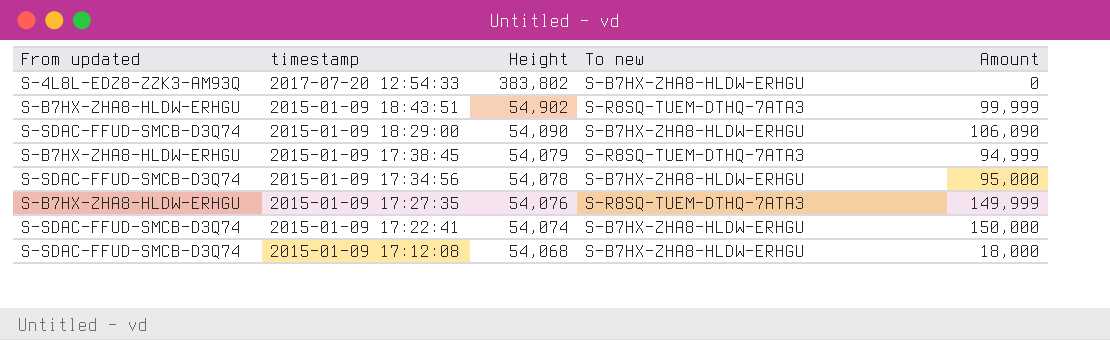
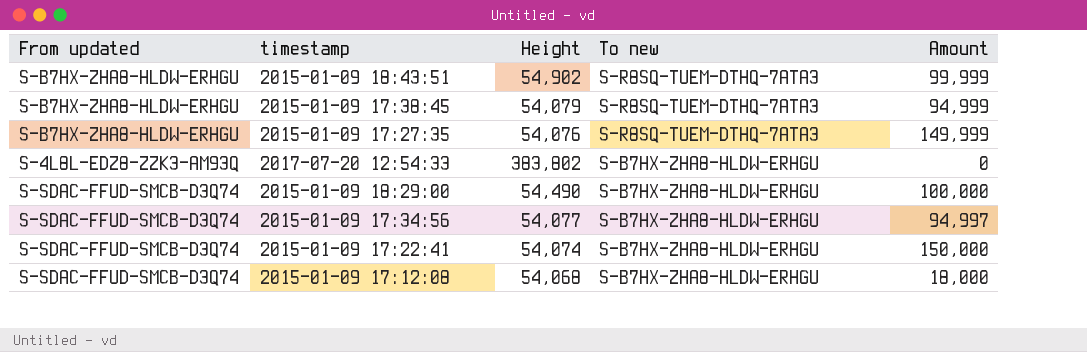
row order: timestamp descending -> To new descending
2015-01-09 18:29:00 | Height: 54,090 -> 54,490
2015-01-09 18:29:00 | Amount: 106,090 -> 100,000
2015-01-09 17:34:56 | Height: 54,078 -> 54,077
2015-01-09 17:34:56 | Amount: 95,000 -> 94,997

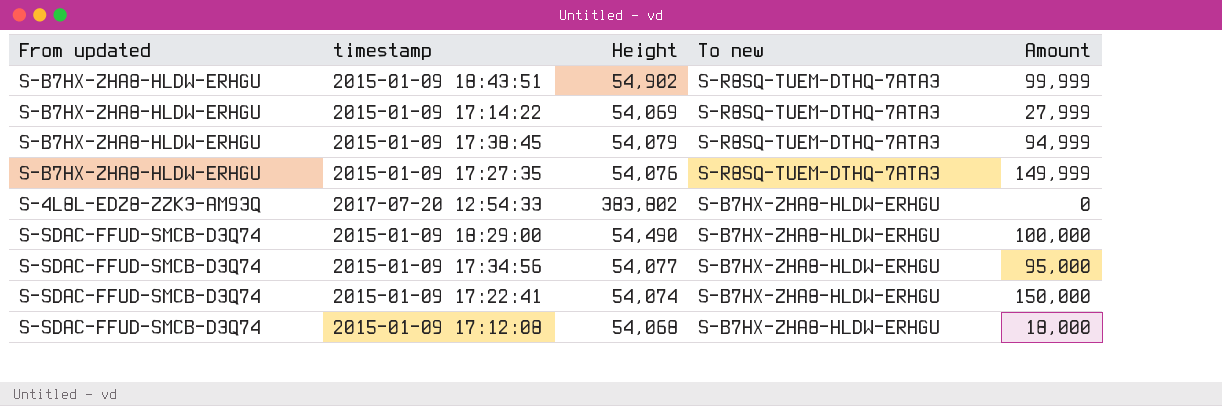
row 2015-01-09 17:14:22: none -> S-B7HX-ZHA8-HLDW-ERHGU | 54,069 | S-R8SQ-TUEM-DTHQ-7ATA3 | 27,999
2015-01-09 17:34:56 | Amount: 94,997 -> 95,000

